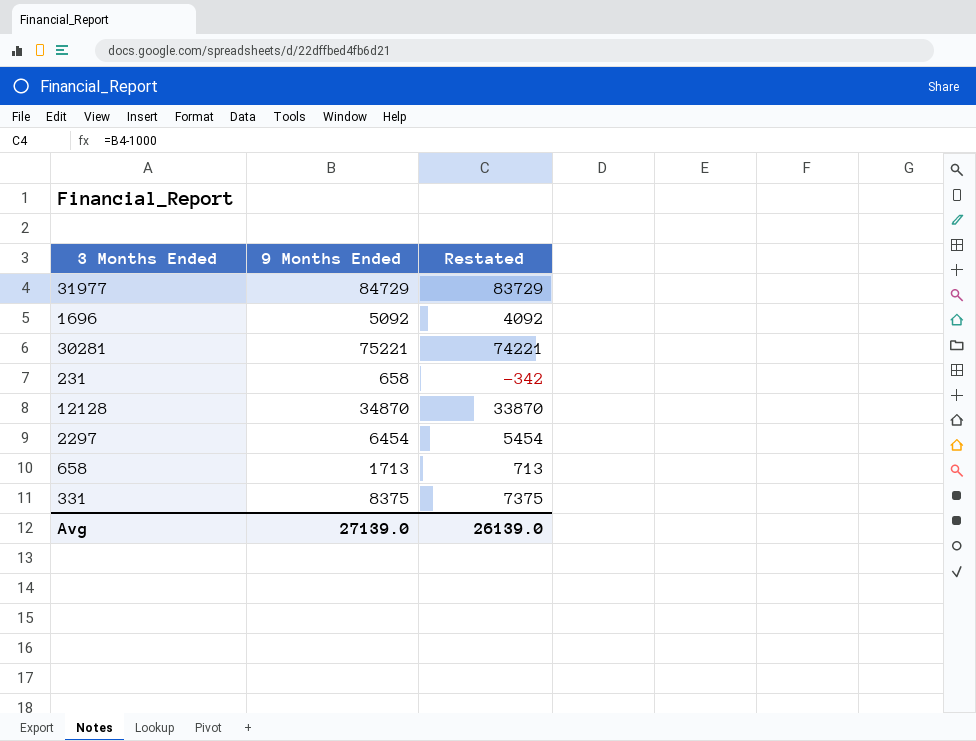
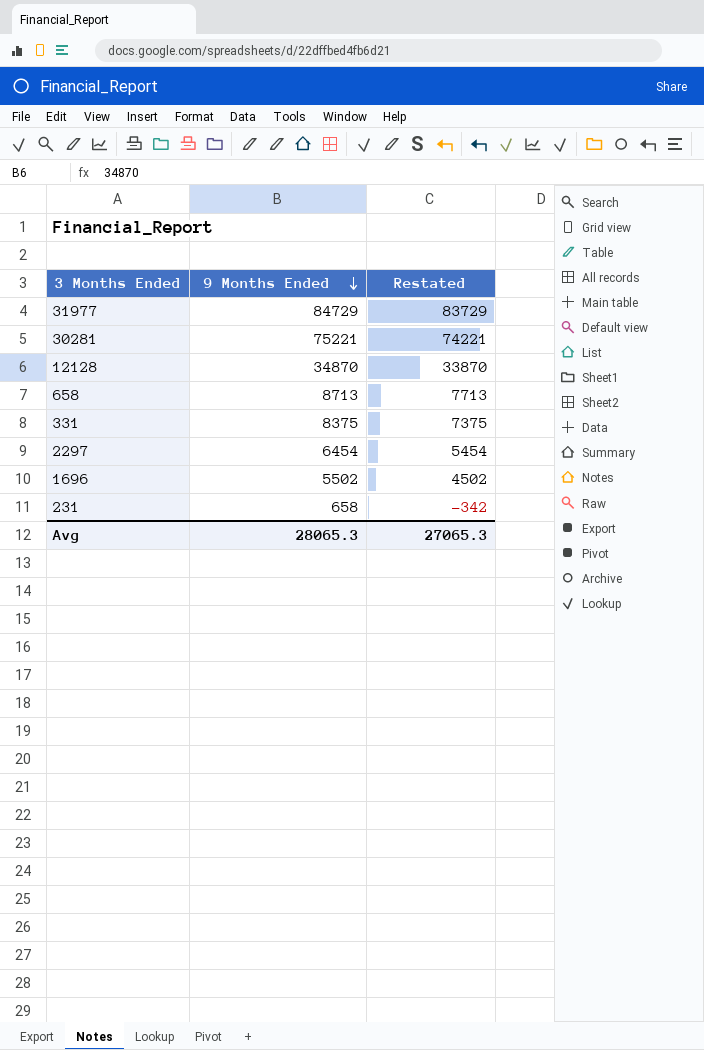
row order: none -> 9 Months Ended descending
658 | 9 Months Ended: 1713 -> 8713
658 | Restated: 713 -> 7713
1696 | 9 Months Ended: 5092 -> 5502
1696 | Restated: 4092 -> 4502
Avg | 9 Months Ended: 27139.0 -> 28065.3
Avg | Restated: 26139.0 -> 27065.3

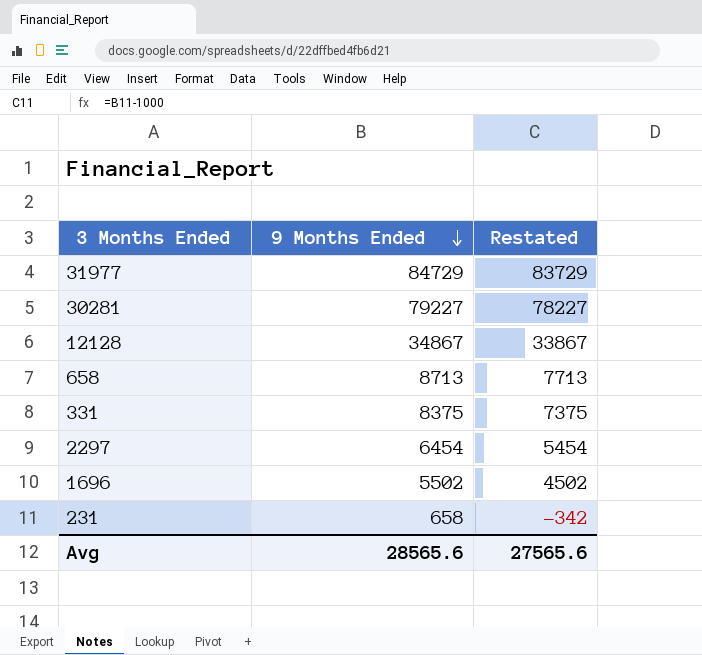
30281 | 9 Months Ended: 75221 -> 79227
30281 | Restated: 74221 -> 78227
12128 | 9 Months Ended: 34870 -> 34867
12128 | Restated: 33870 -> 33867
Avg | 9 Months Ended: 28065.3 -> 28565.6
Avg | Restated: 27065.3 -> 27565.6

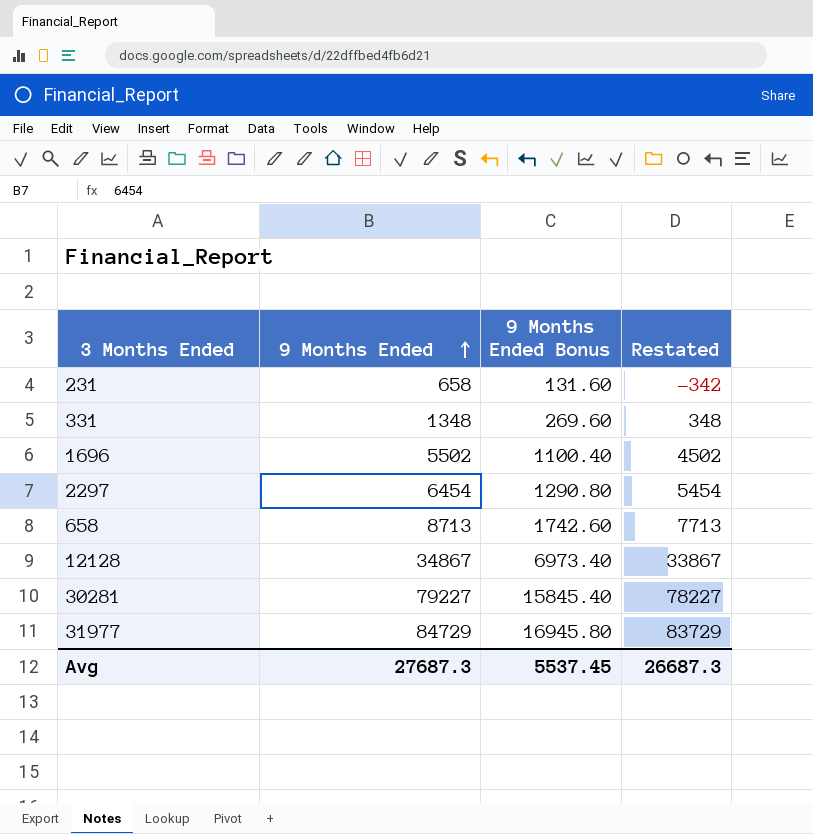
row order: 9 Months Ended descending -> 9 Months Ended ascending
column 9 Months Ended Bonus | formula: none -> [9 Months Ended] * 0.2
331 | 9 Months Ended: 8375 -> 1348
331 | Restated: 7375 -> 348
Avg | 9 Months Ended: 28565.6 -> 27687.3
Avg | Restated: 27565.6 -> 26687.3

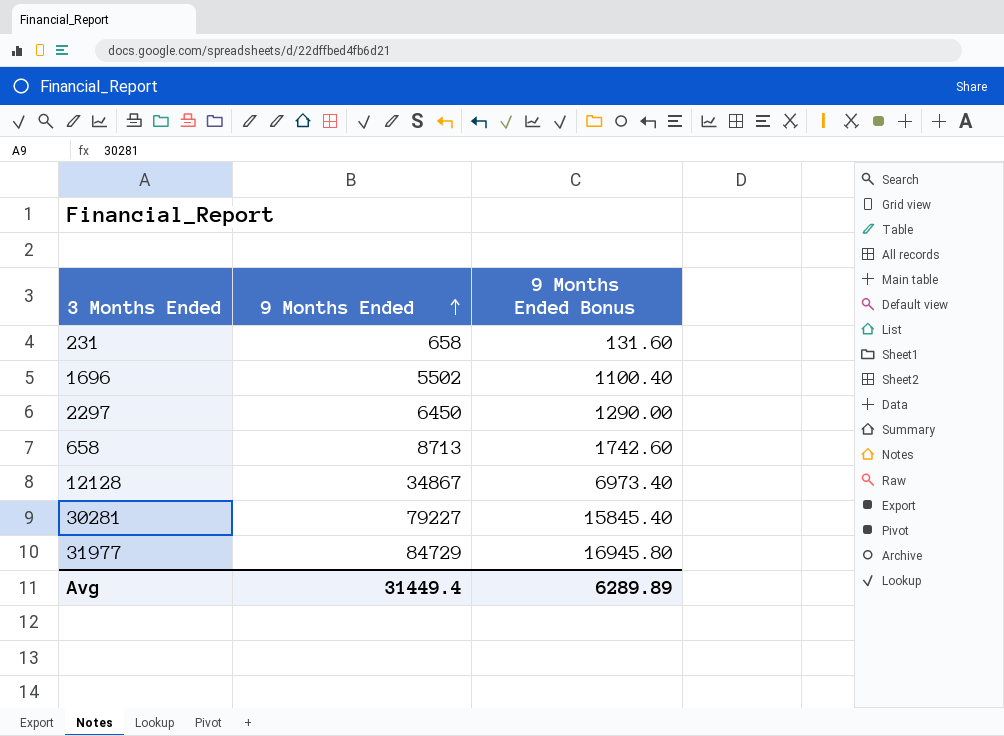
column Restated | formula: [9 Months Ended] - 1000 -> none
row 331: 1348 | 269.60 | 348 -> none
2297 | 9 Months Ended: 6454 -> 6450
2297 | 9 Months Ended Bonus: 1290.80 -> 1290.00
Avg | 9 Months Ended: 27687.3 -> 31449.4
Avg | 9 Months Ended Bonus: 5537.45 -> 6289.89

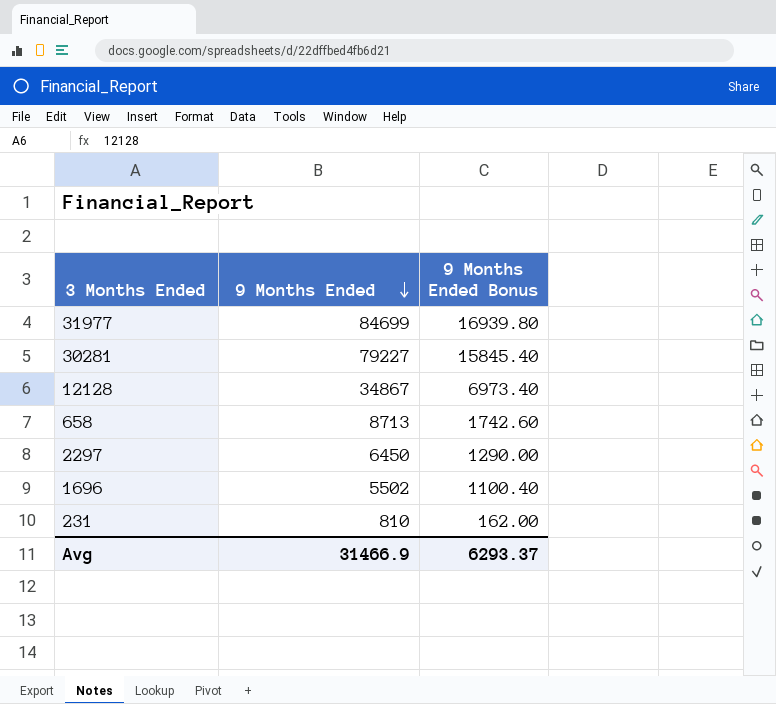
row order: 9 Months Ended ascending -> 9 Months Ended descending
31977 | 9 Months Ended: 84729 -> 84699
31977 | 9 Months Ended Bonus: 16945.80 -> 16939.80
231 | 9 Months Ended: 658 -> 810
231 | 9 Months Ended Bonus: 131.60 -> 162.00
Avg | 9 Months Ended: 31449.4 -> 31466.9
Avg | 9 Months Ended Bonus: 6289.89 -> 6293.37

